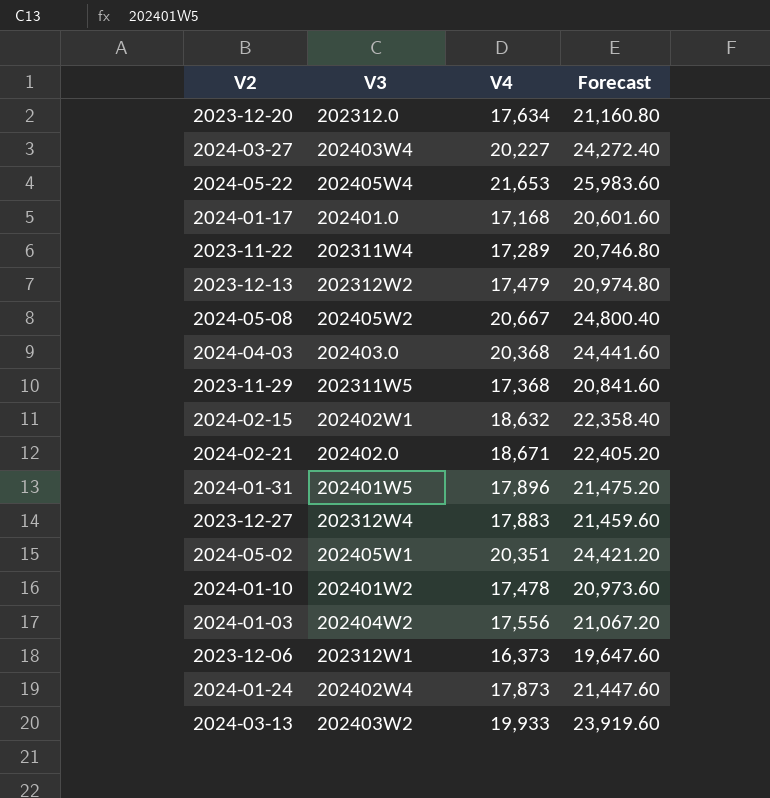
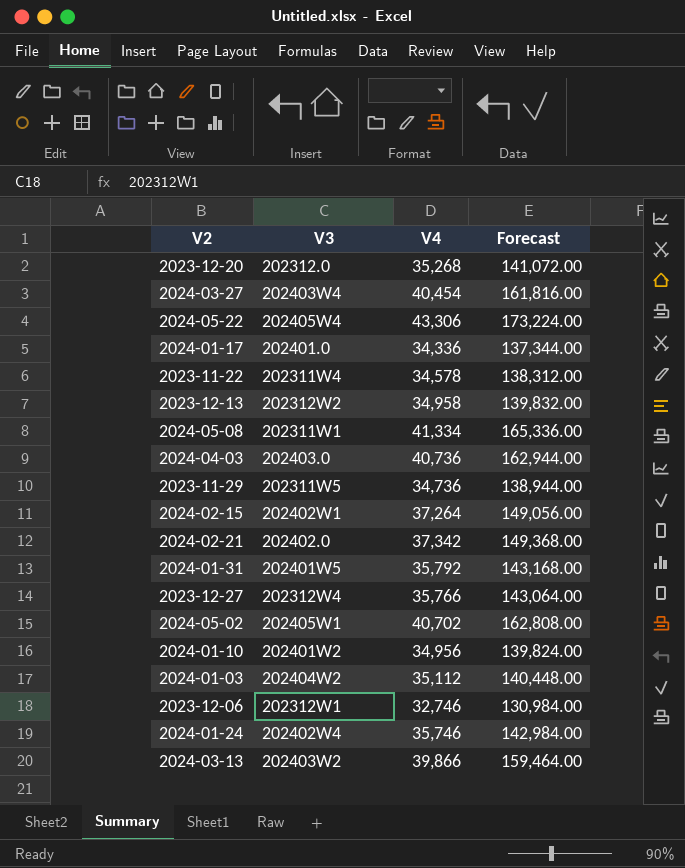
column Forecast | formula: [V4] * 1.2 -> [V4] * 4
2023-12-20 | V4: 17,634 -> 35,268
2024-03-27 | V4: 20,227 -> 40,454
2024-05-22 | V4: 21,653 -> 43,306
2024-01-17 | V4: 17,168 -> 34,336
2023-11-22 | V4: 17,289 -> 34,578
2023-12-13 | V4: 17,479 -> 34,958
2024-05-08 | V3: 202405W2 -> 202311W1
2024-05-08 | V4: 20,667 -> 41,334
2024-04-03 | V4: 20,368 -> 40,736
2023-11-29 | V4: 17,368 -> 34,736
2024-02-15 | V4: 18,632 -> 37,264
2024-02-21 | V4: 18,671 -> 37,342
2024-01-31 | V4: 17,896 -> 35,792
2023-12-27 | V4: 17,883 -> 35,766
2024-05-02 | V4: 20,351 -> 40,702
2024-01-10 | V4: 17,478 -> 34,956
2024-01-03 | V4: 17,556 -> 35,112
2023-12-06 | V4: 16,373 -> 32,746
2024-01-24 | V4: 17,873 -> 35,746
2024-03-13 | V4: 19,933 -> 39,866

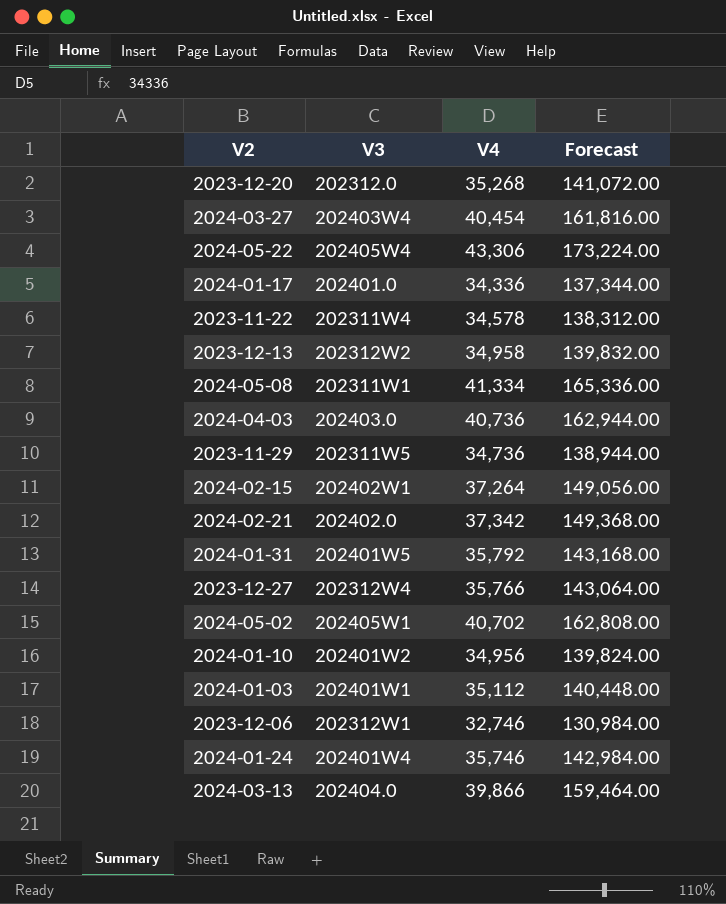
2024-01-03 | V3: 202404W2 -> 202401W1
2024-01-24 | V3: 202402W4 -> 202401W4
2024-03-13 | V3: 202403W2 -> 202404.0

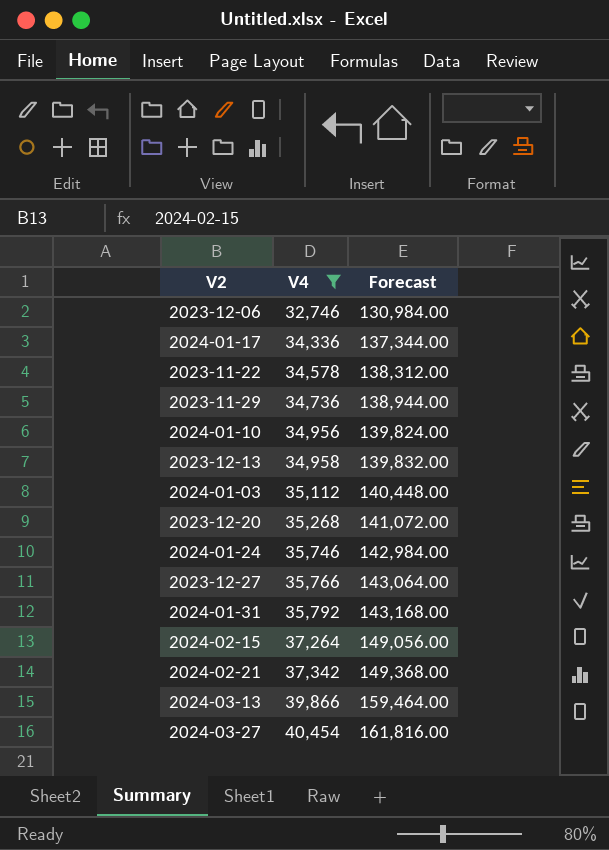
filter: none -> V4 <= 40,454
row order: none -> V4 ascending
column V3 | position: 2 -> none

